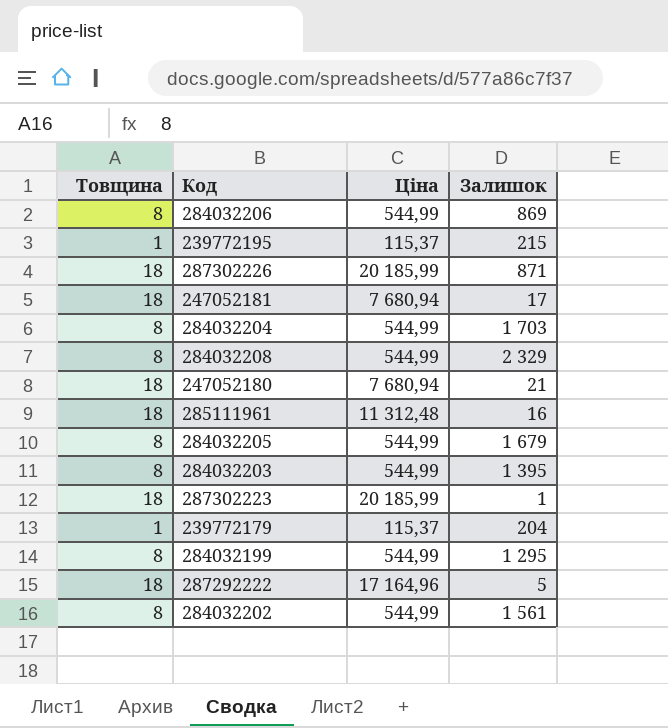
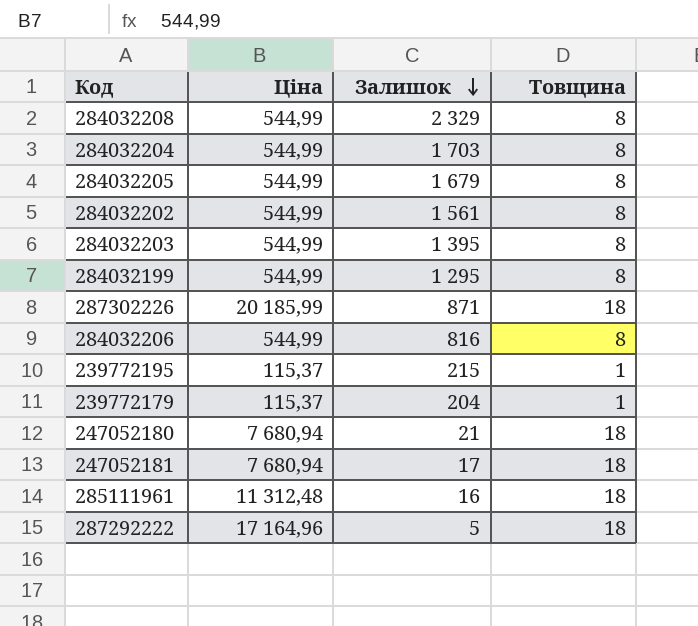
row order: none -> Залишок descending
column Товщина | position: 1 -> 4
row 287302223: 18 | 20 185,99 | 1 -> none
284032206 | Залишок: 869 -> 816

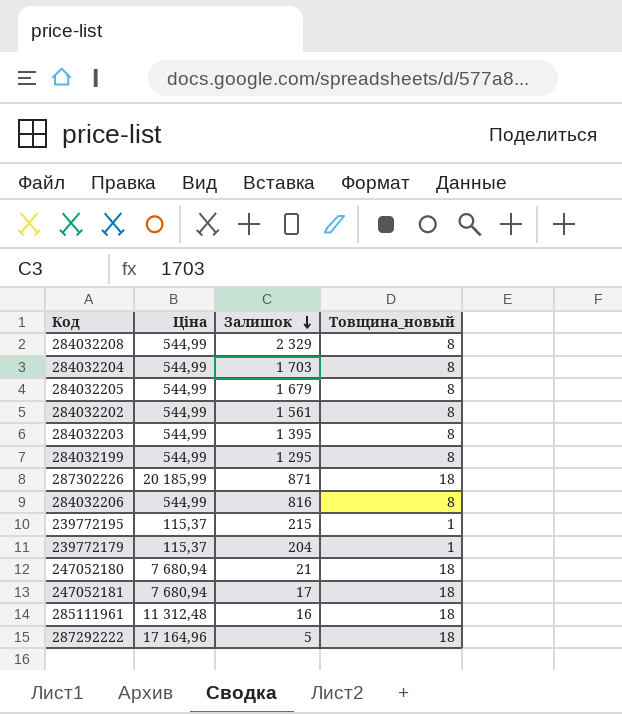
column name: Товщина -> Товщина_новый

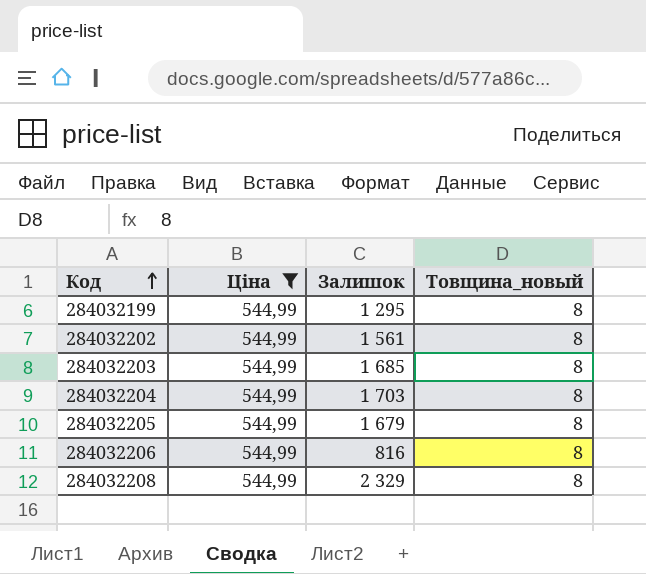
filter: none -> Ціна = 544,99
row order: Залишок descending -> Код ascending
284032203 | Залишок: 1 395 -> 1 685

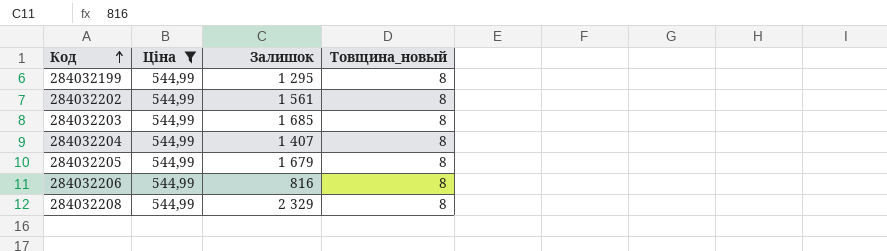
284032204 | Залишок: 1 703 -> 1 407

